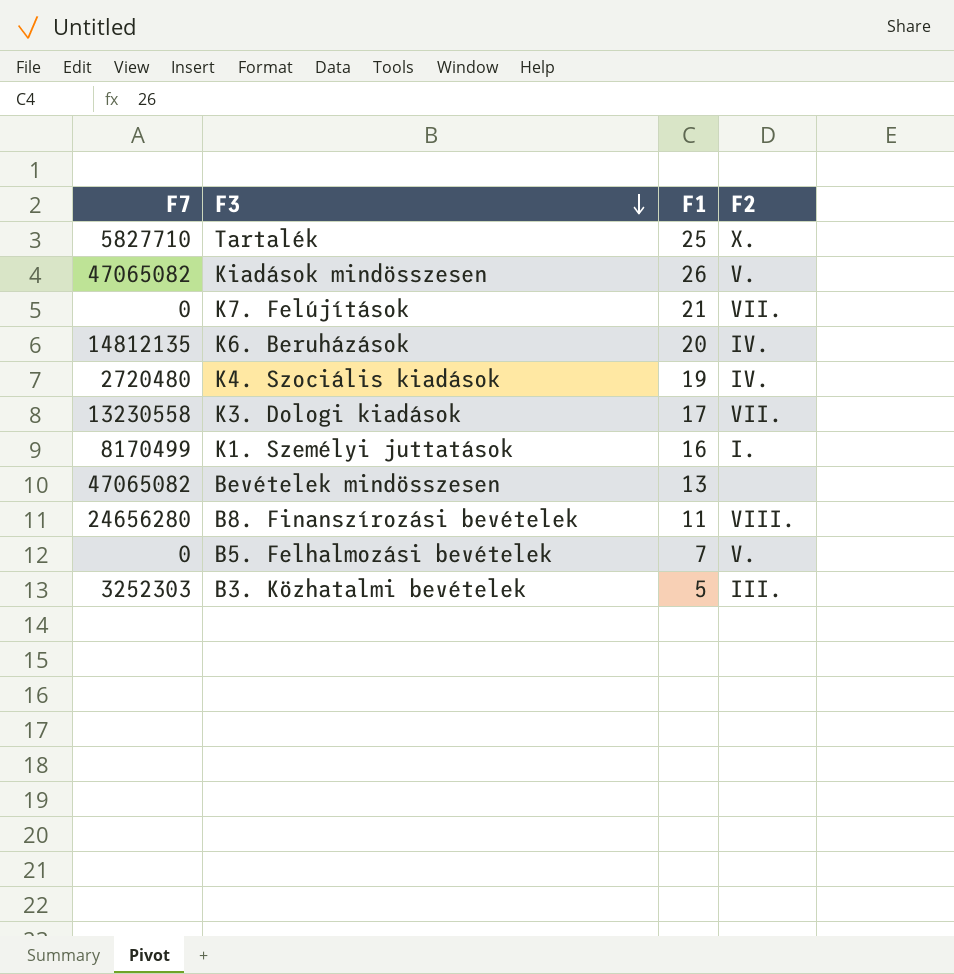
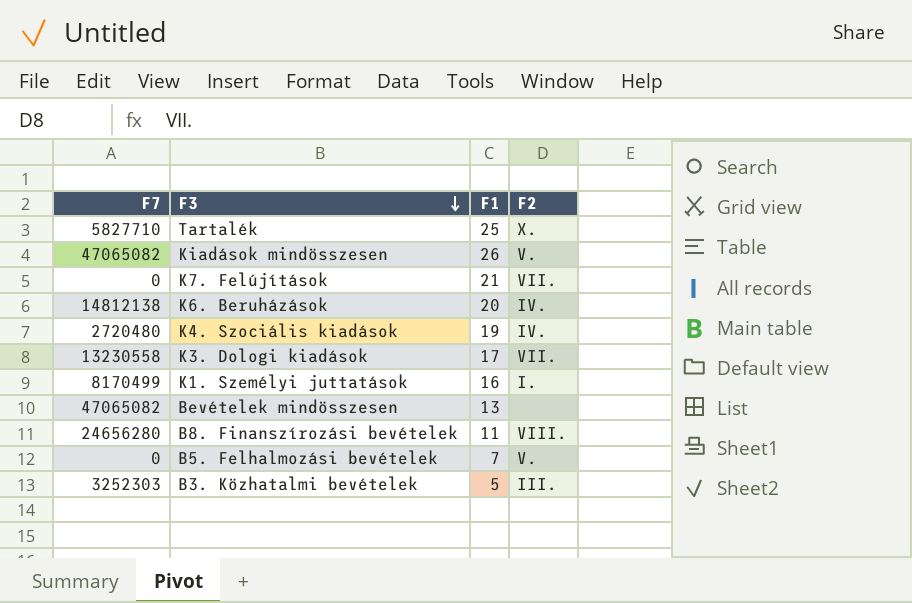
K6. Beruházások | F7: 14812135 -> 14812138

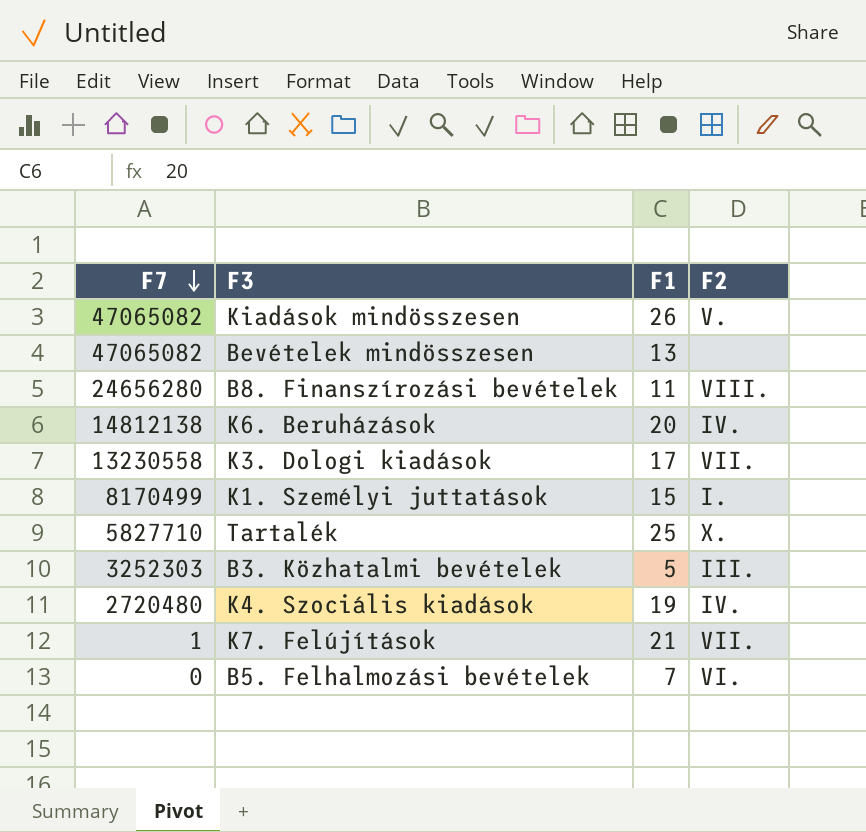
row order: F3 descending -> F7 descending
K1. Személyi juttatások | F1: 16 -> 15
K7. Felújítások | F7: 0 -> 1
B5. Felhalmozási bevételek | F2: V. -> VI.

